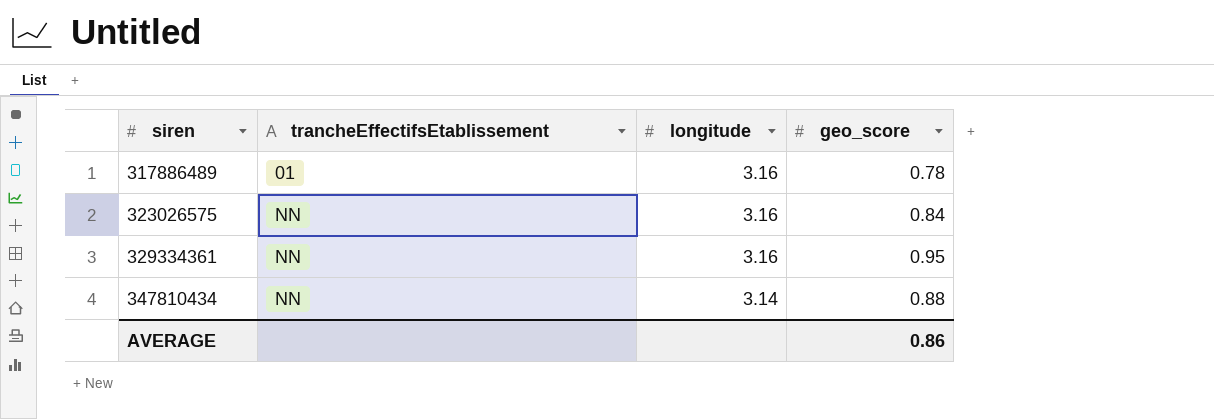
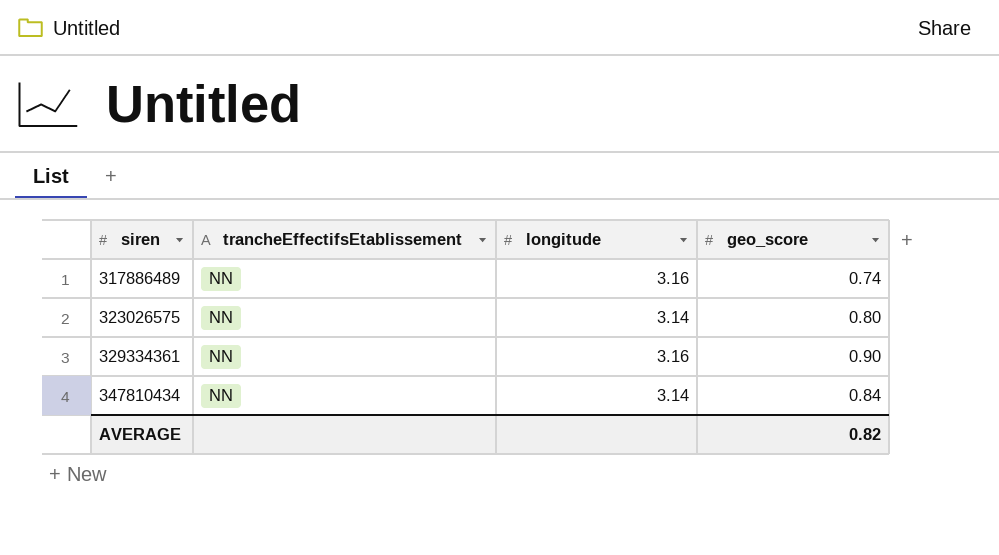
317886489 | trancheEffectifsEtablissement: 01 -> NN
317886489 | geo_score: 0.78 -> 0.74
323026575 | longitude: 3.16 -> 3.14
323026575 | geo_score: 0.84 -> 0.80
329334361 | geo_score: 0.95 -> 0.90
347810434 | geo_score: 0.88 -> 0.84
AVERAGE | geo_score: 0.86 -> 0.82

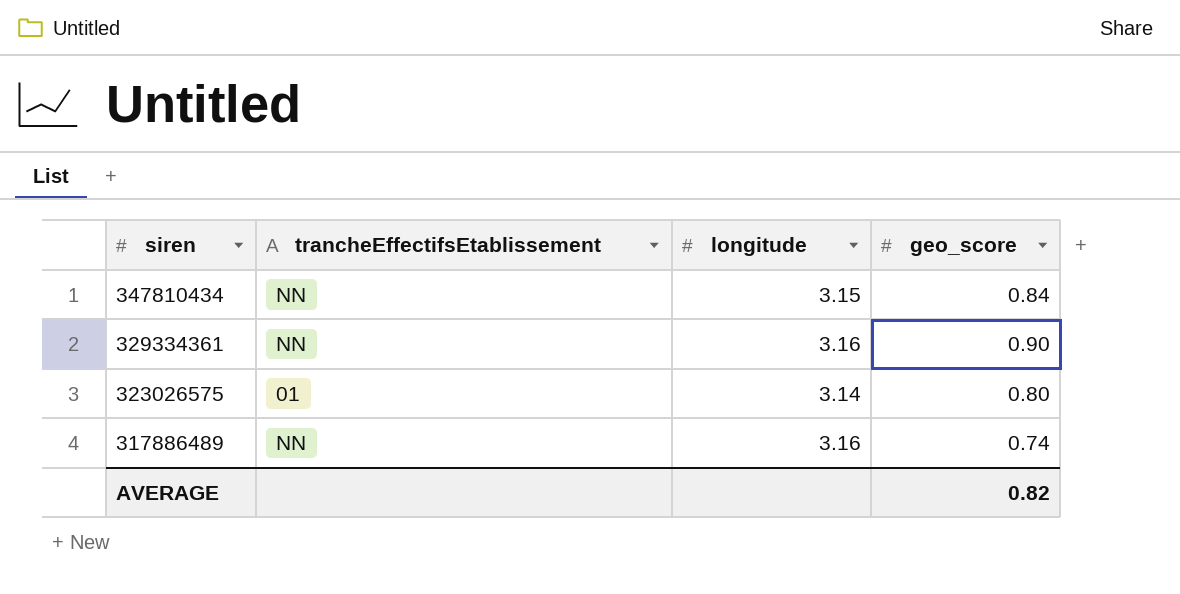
row order: siren ascending -> siren descending
347810434 | longitude: 3.14 -> 3.15
323026575 | trancheEffectifsEtablissement: NN -> 01

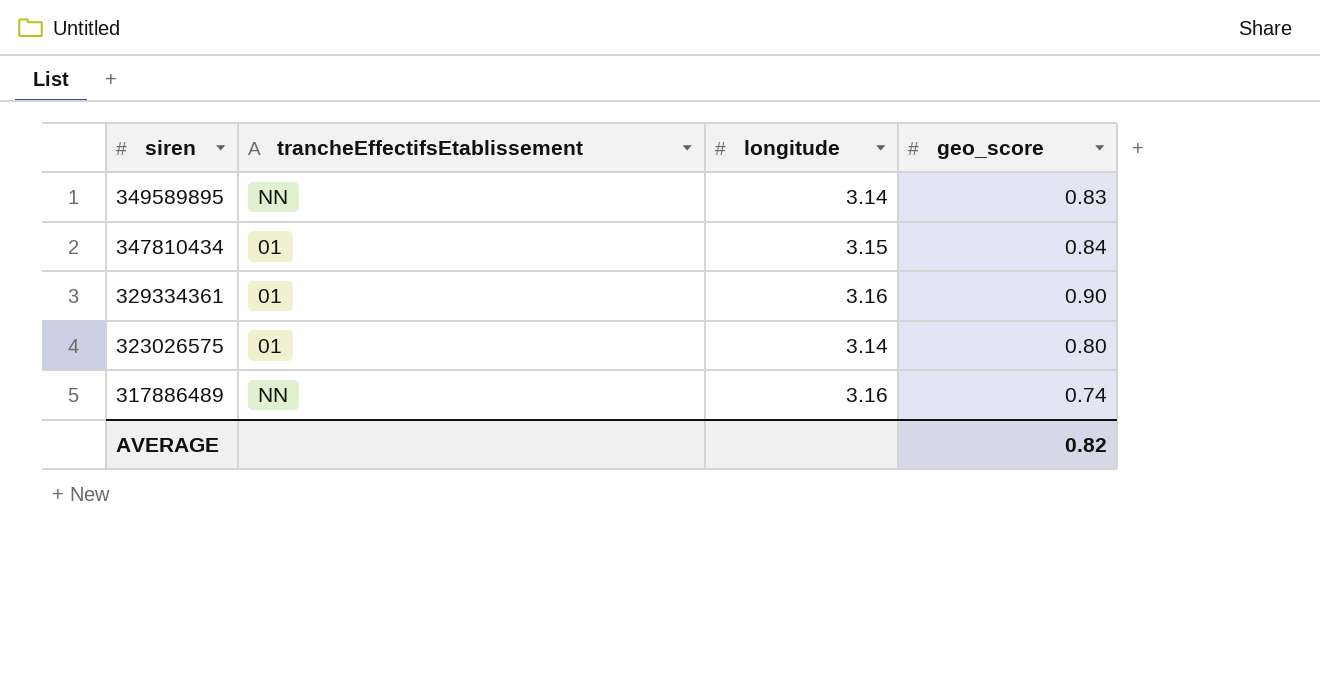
row 349589895: none -> NN | 3.14 | 0.83
347810434 | trancheEffectifsEtablissement: NN -> 01
329334361 | trancheEffectifsEtablissement: NN -> 01

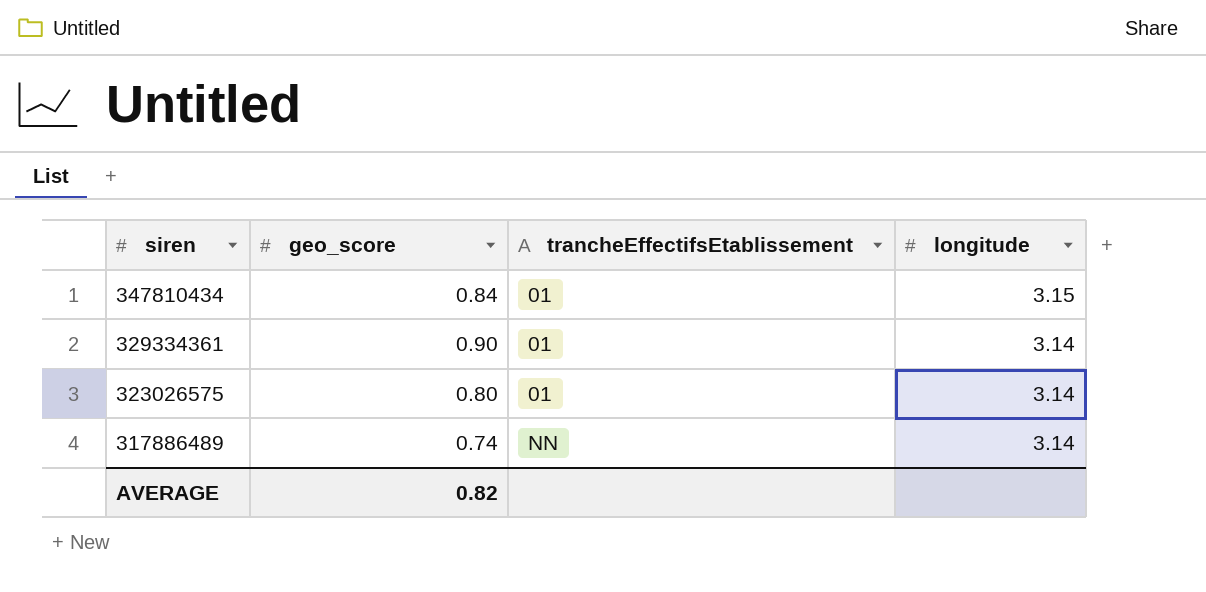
column geo_score | position: 4 -> 2
row 349589895: NN | 3.14 | 0.83 -> none
329334361 | longitude: 3.16 -> 3.14
317886489 | longitude: 3.16 -> 3.14

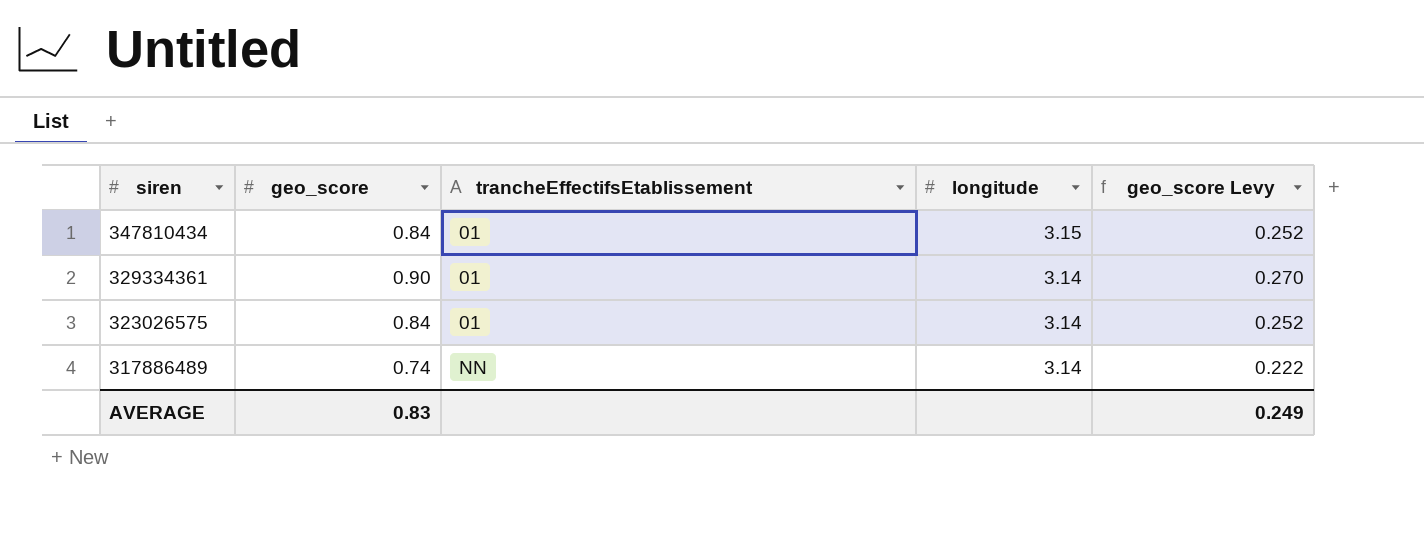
column geo_score Levy | formula: none -> [geo_score] * 0.3
323026575 | geo_score: 0.80 -> 0.84
AVERAGE | geo_score: 0.82 -> 0.83

